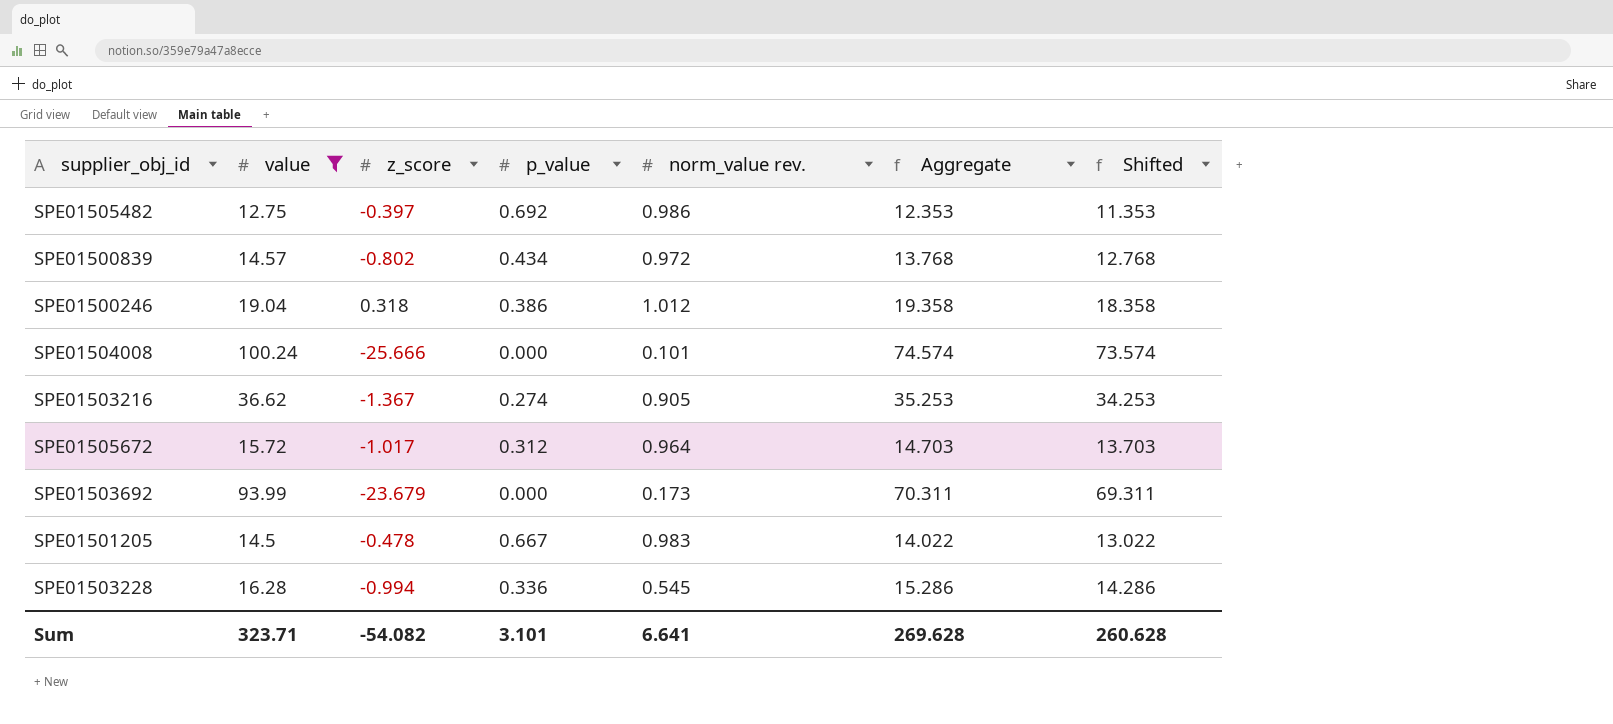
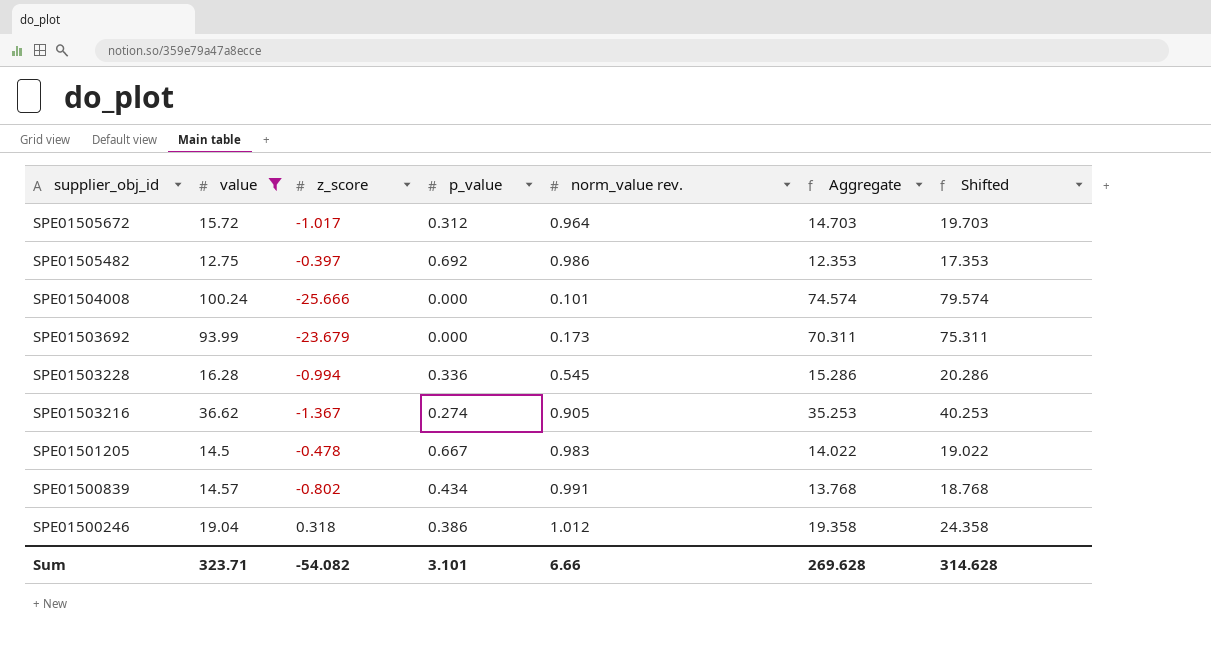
row order: none -> supplier_obj_id descending
column Shifted | formula: [Aggregate] - 1 -> [Aggregate] + 5
SPE01500839 | norm_value rev.: 0.972 -> 0.991
Sum | norm_value rev.: 6.641 -> 6.66
Sum | Shifted: 260.628 -> 314.628

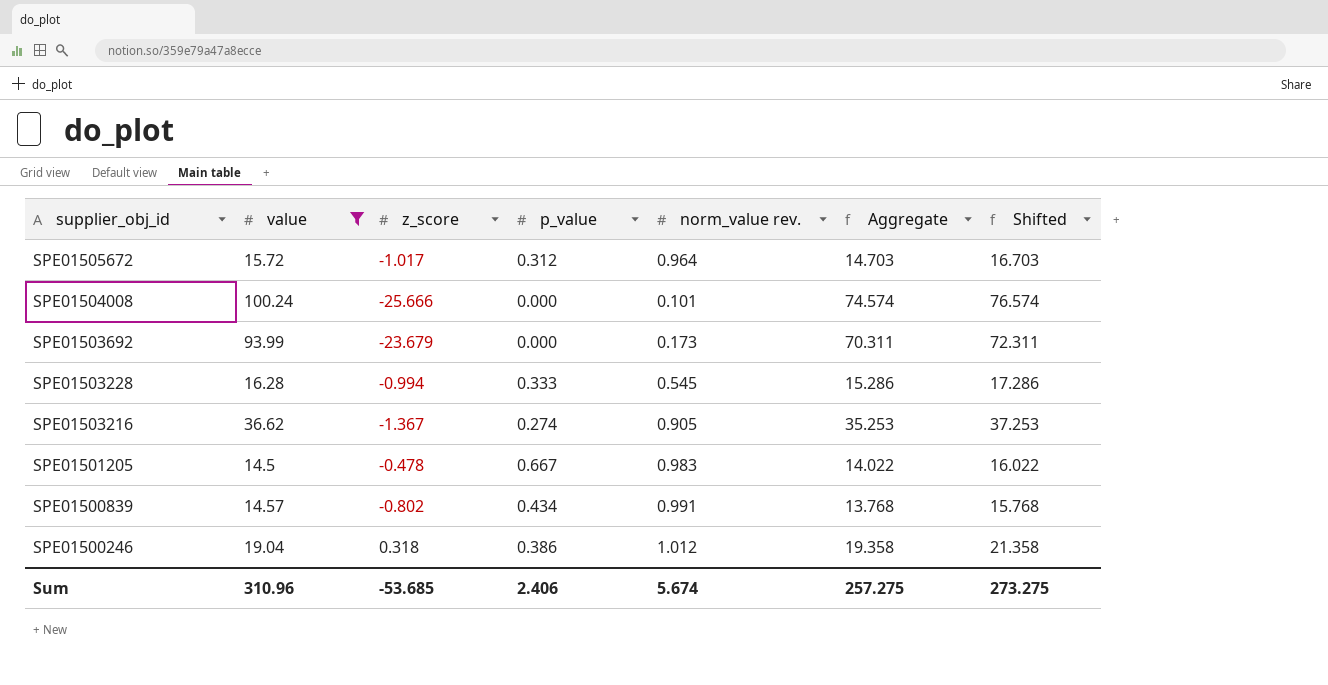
column Shifted | formula: [Aggregate] + 5 -> [Aggregate] + 2
row SPE01505482: 12.75 | -0.397 | 0.692 | 0.986 | 12.353 | 17.353 -> none
SPE01503228 | p_value: 0.336 -> 0.333
Sum | value: 323.71 -> 310.96
Sum | z_score: -54.082 -> -53.685
Sum | p_value: 3.101 -> 2.406
Sum | norm_value rev.: 6.66 -> 5.674
Sum | Aggregate: 269.628 -> 257.275
Sum | Shifted: 314.628 -> 273.275

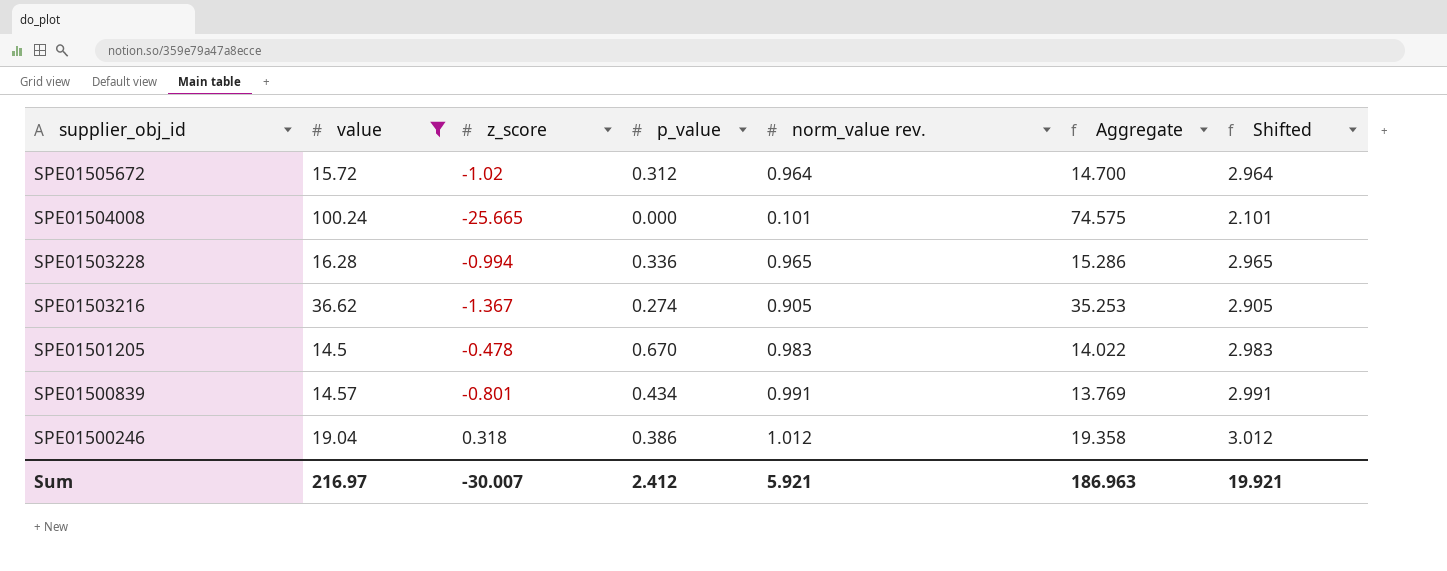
column Shifted | formula: [Aggregate] + 2 -> [norm_value rev.] + 2
row SPE01503692: 93.99 | -23.679 | 0.000 | 0.173 | 70.311 | 72.311 -> none
SPE01505672 | z_score: -1.017 -> -1.02
SPE01505672 | Aggregate: 14.703 -> 14.700
SPE01504008 | z_score: -25.666 -> -25.665
SPE01504008 | Aggregate: 74.574 -> 74.575
SPE01503228 | p_value: 0.333 -> 0.336
SPE01503228 | norm_value rev.: 0.545 -> 0.965
SPE01501205 | p_value: 0.667 -> 0.670
SPE01500839 | z_score: -0.802 -> -0.801
SPE01500839 | Aggregate: 13.768 -> 13.769
Sum | value: 310.96 -> 216.97
Sum | z_score: -53.685 -> -30.007
Sum | p_value: 2.406 -> 2.412
Sum | norm_value rev.: 5.674 -> 5.921
Sum | Aggregate: 257.275 -> 186.963
Sum | Shifted: 273.275 -> 19.921

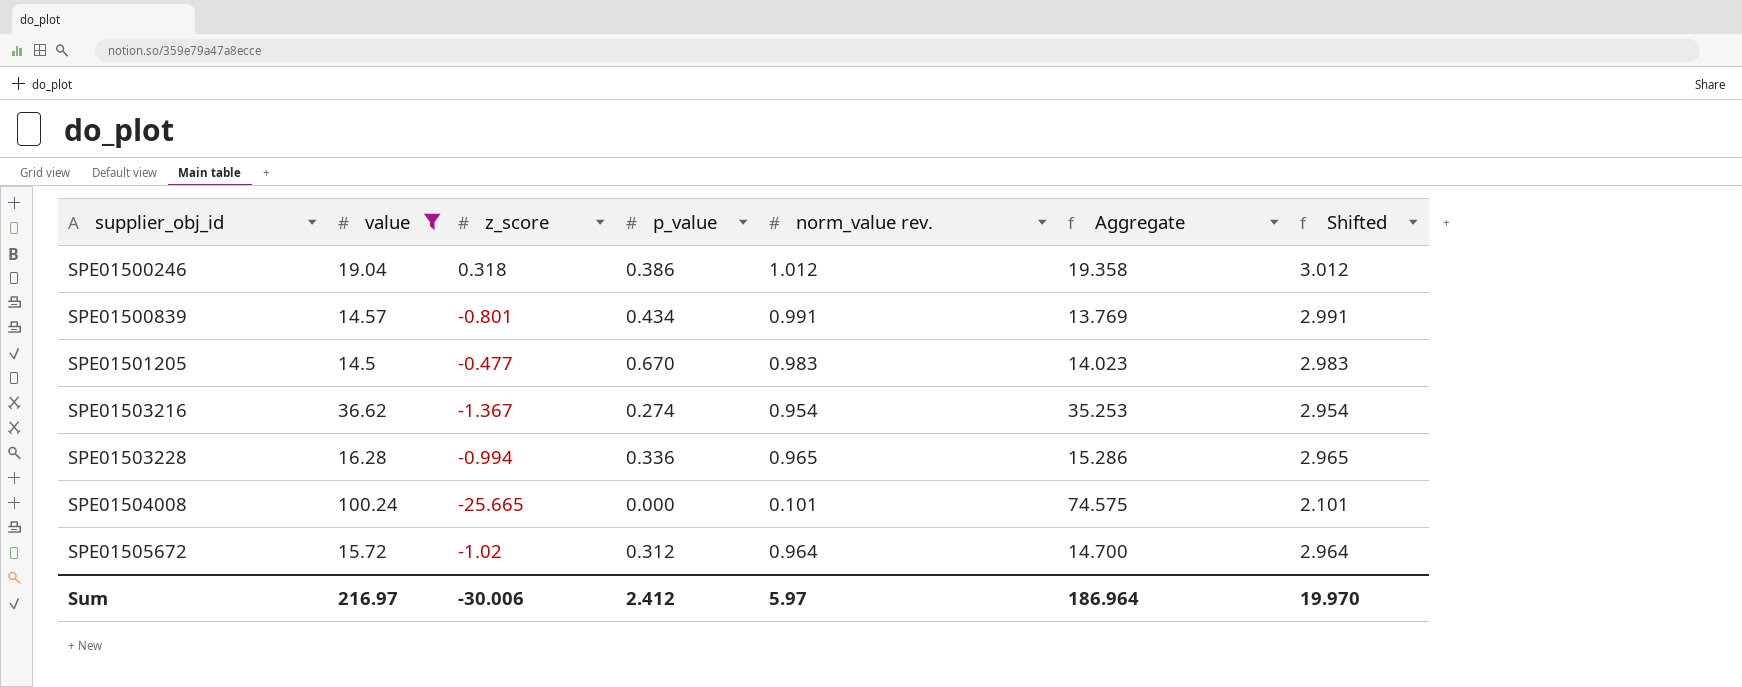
row order: supplier_obj_id descending -> supplier_obj_id ascending
SPE01501205 | z_score: -0.478 -> -0.477
SPE01501205 | Aggregate: 14.022 -> 14.023
SPE01503216 | norm_value rev.: 0.905 -> 0.954
SPE01503216 | Shifted: 2.905 -> 2.954
Sum | z_score: -30.007 -> -30.006
Sum | norm_value rev.: 5.921 -> 5.97
Sum | Aggregate: 186.963 -> 186.964
Sum | Shifted: 19.921 -> 19.970

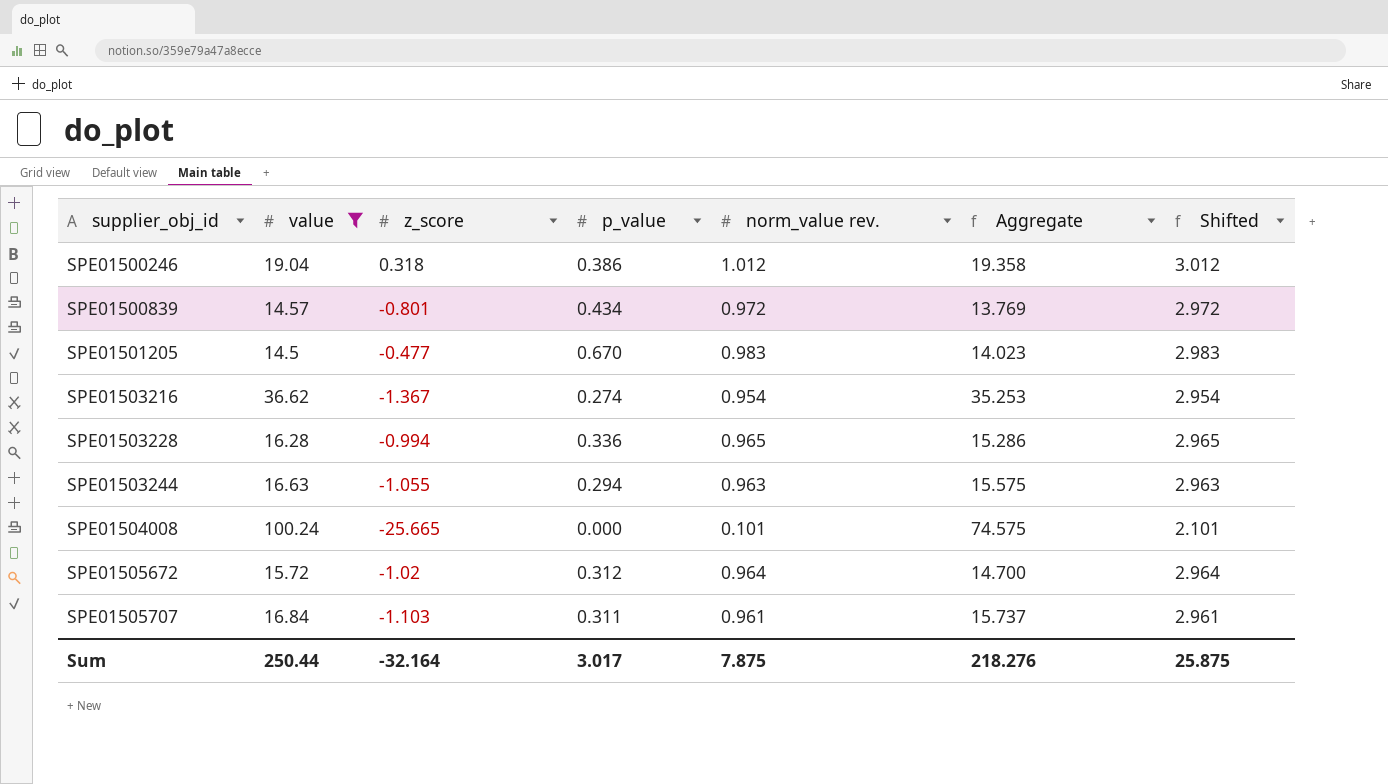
SPE01500839 | norm_value rev.: 0.991 -> 0.972
SPE01500839 | Shifted: 2.991 -> 2.972
row SPE01503244: none -> 16.63 | -1.055 | 0.294 | 0.963 | 15.575 | 2.963
row SPE01505707: none -> 16.84 | -1.103 | 0.311 | 0.961 | 15.737 | 2.961
Sum | value: 216.97 -> 250.44
Sum | z_score: -30.006 -> -32.164
Sum | p_value: 2.412 -> 3.017
Sum | norm_value rev.: 5.97 -> 7.875
Sum | Aggregate: 186.964 -> 218.276
Sum | Shifted: 19.970 -> 25.875

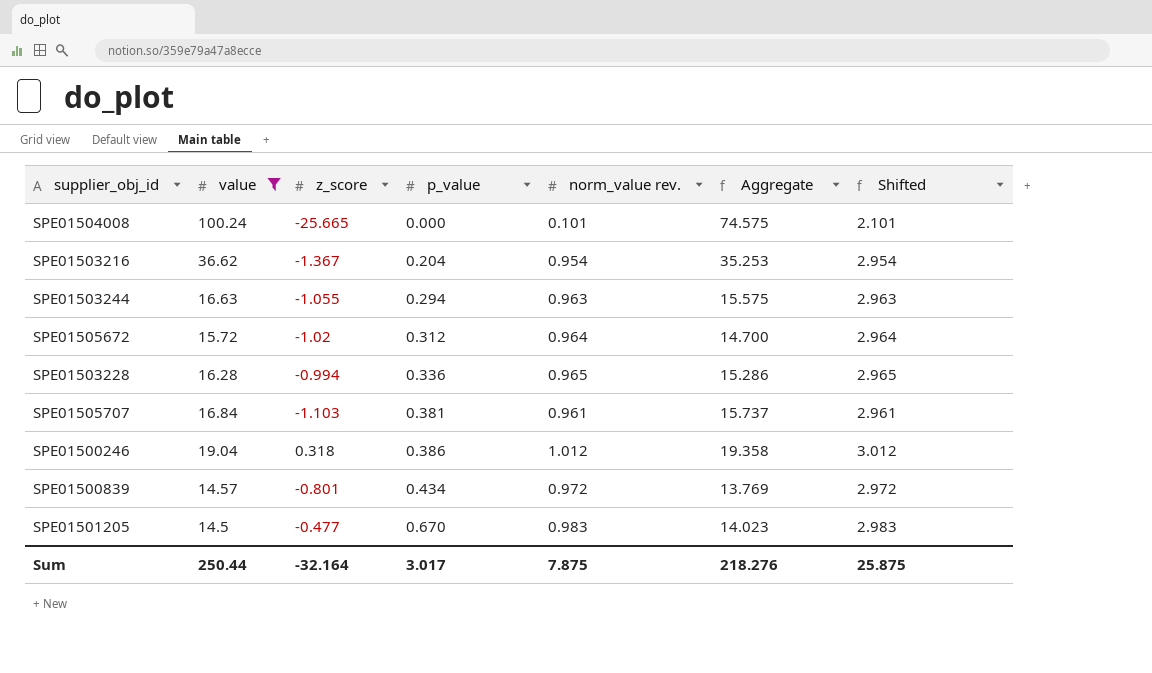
row order: supplier_obj_id ascending -> p_value ascending
SPE01503216 | p_value: 0.274 -> 0.204
SPE01505707 | p_value: 0.311 -> 0.381

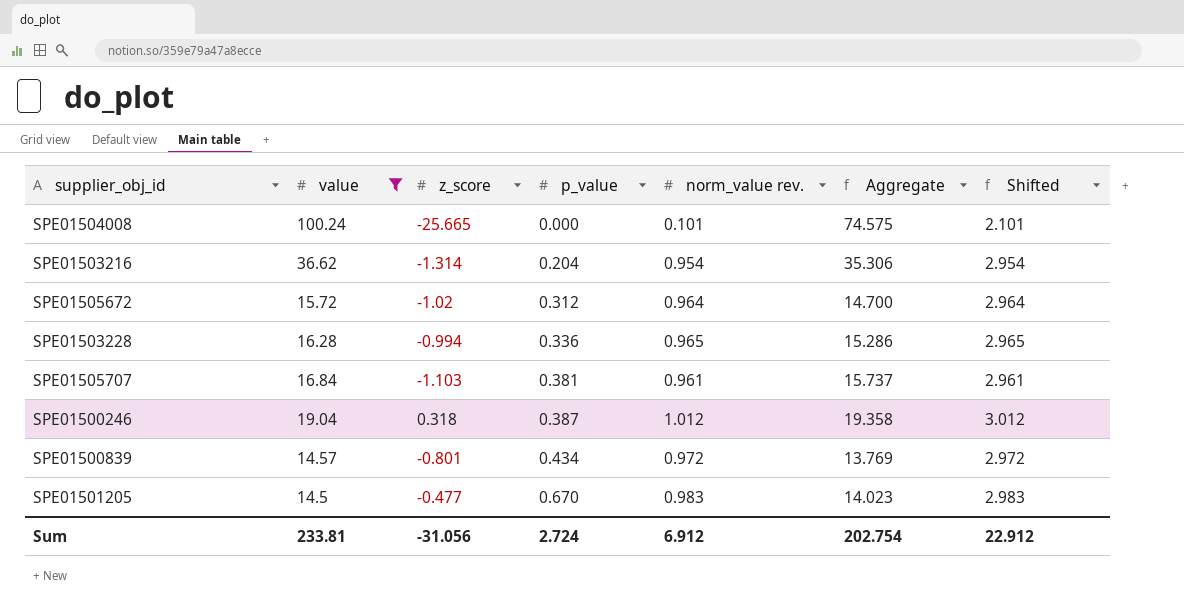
row SPE01503244: 16.63 | -1.055 | 0.294 | 0.963 | 15.575 | 2.963 -> none
SPE01503216 | z_score: -1.367 -> -1.314
SPE01503216 | Aggregate: 35.253 -> 35.306
SPE01500246 | p_value: 0.386 -> 0.387
Sum | value: 250.44 -> 233.81
Sum | z_score: -32.164 -> -31.056
Sum | p_value: 3.017 -> 2.724
Sum | norm_value rev.: 7.875 -> 6.912
Sum | Aggregate: 218.276 -> 202.754
Sum | Shifted: 25.875 -> 22.912

